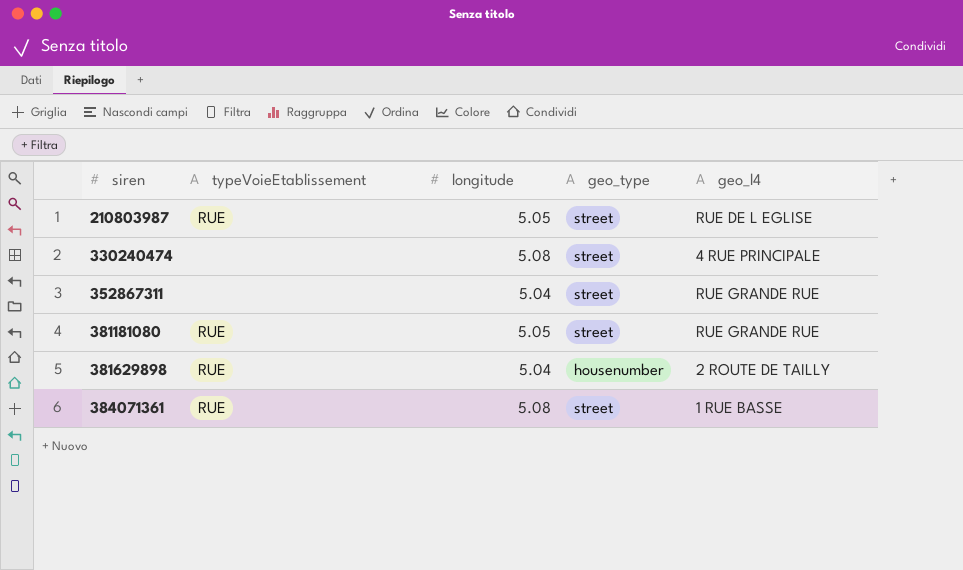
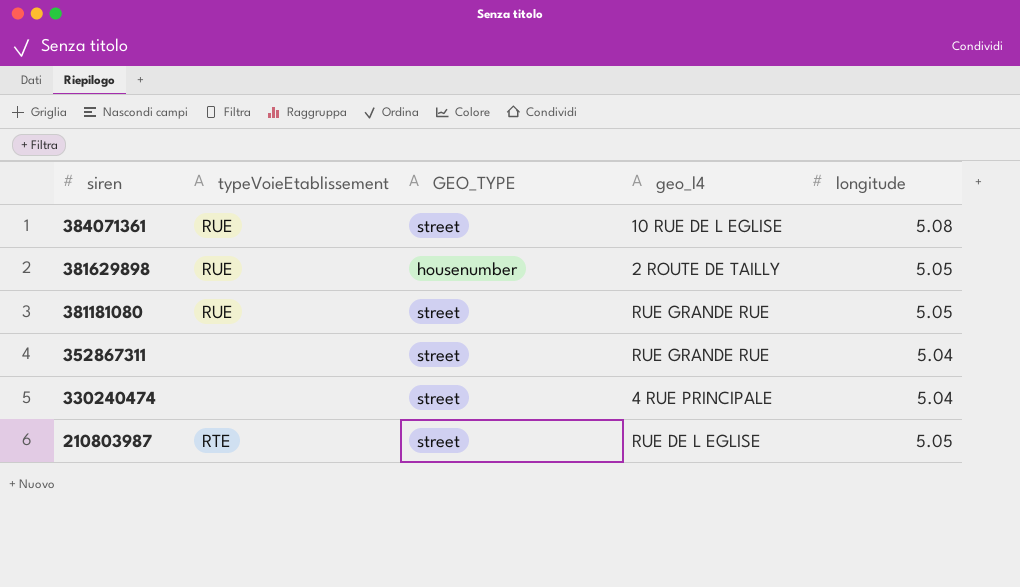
row order: siren ascending -> siren descending
column name: geo_type -> GEO_TYPE
column longitude | position: 3 -> 5
384071361 | geo_l4: 1 RUE BASSE -> 10 RUE DE L EGLISE
381629898 | longitude: 5.04 -> 5.05
330240474 | longitude: 5.08 -> 5.04
210803987 | typeVoieEtablissement: RUE -> RTE

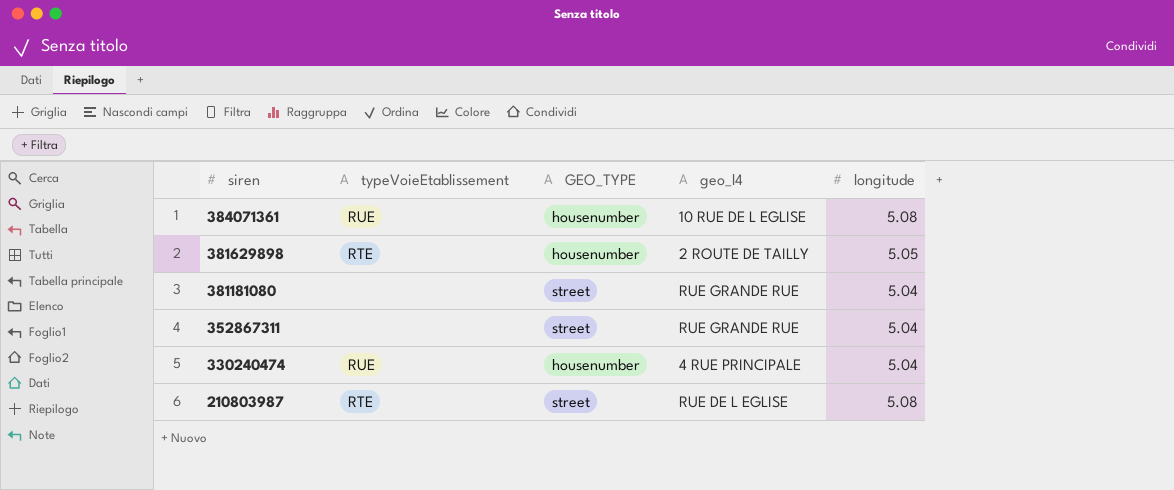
384071361 | GEO_TYPE: street -> housenumber
381629898 | typeVoieEtablissement: RUE -> RTE
381181080 | typeVoieEtablissement: RUE -> none
381181080 | longitude: 5.05 -> 5.04
330240474 | typeVoieEtablissement: none -> RUE
330240474 | GEO_TYPE: street -> housenumber
210803987 | longitude: 5.05 -> 5.08

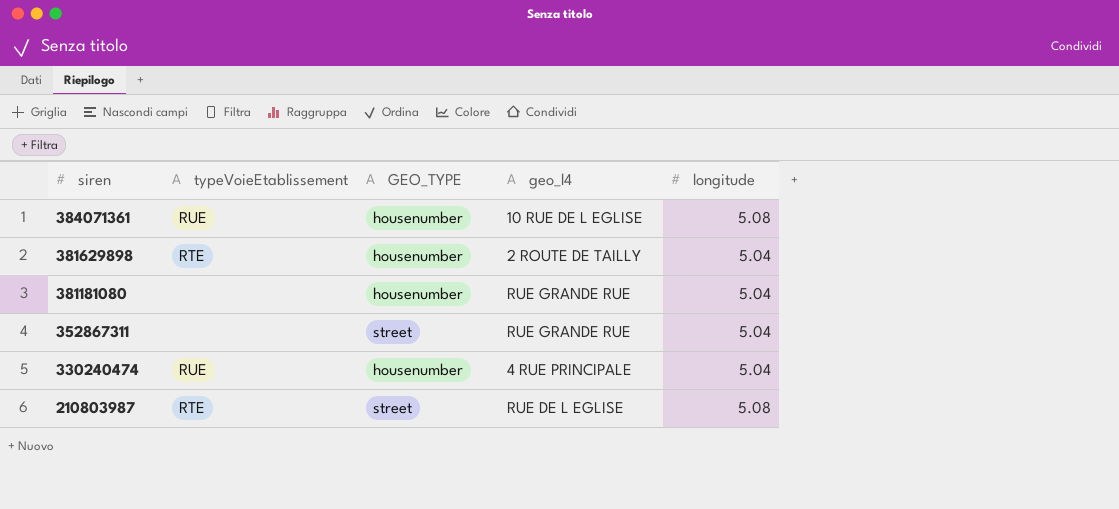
381629898 | longitude: 5.05 -> 5.04
381181080 | GEO_TYPE: street -> housenumber

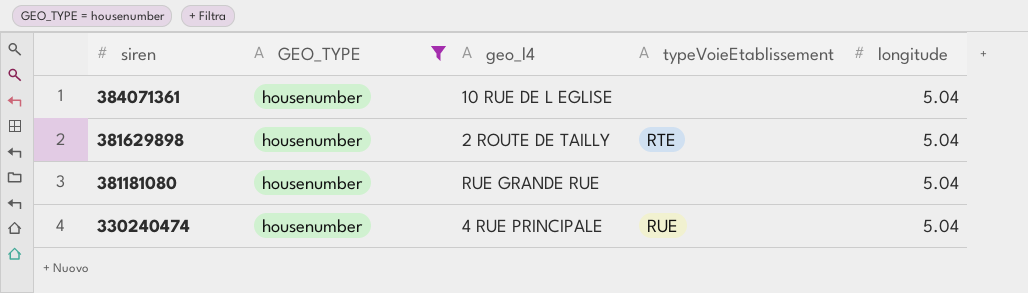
filter: none -> GEO_TYPE = housenumber
column typeVoieEtablissement | position: 2 -> 4
384071361 | typeVoieEtablissement: RUE -> none
384071361 | longitude: 5.08 -> 5.04

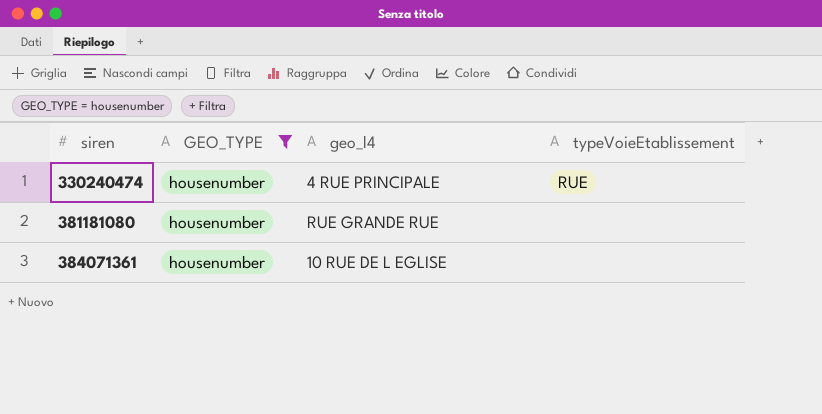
row order: siren descending -> siren ascending
column longitude | position: 5 -> none
row 381629898: housenumber | 2 ROUTE DE TAILLY | RTE | 5.04 -> none

